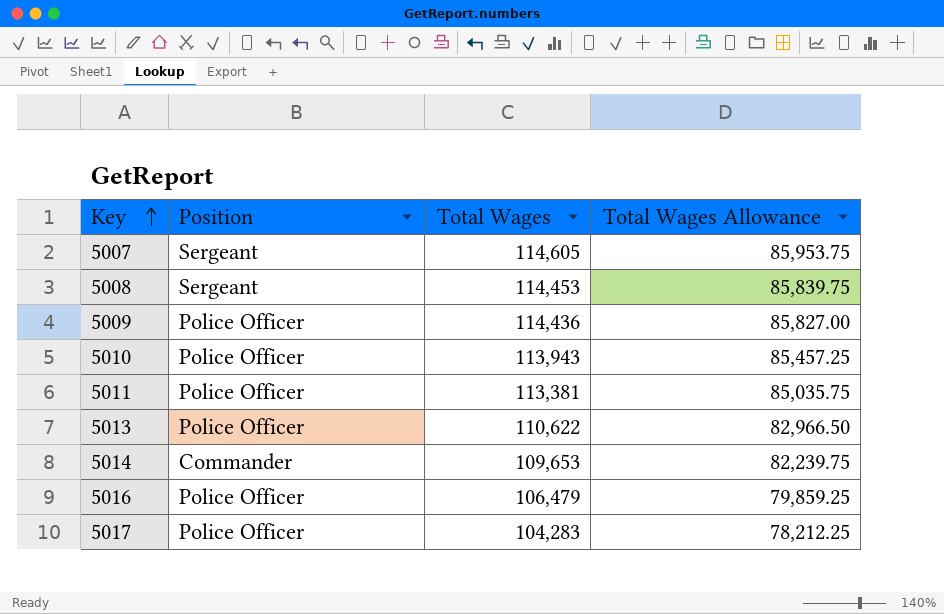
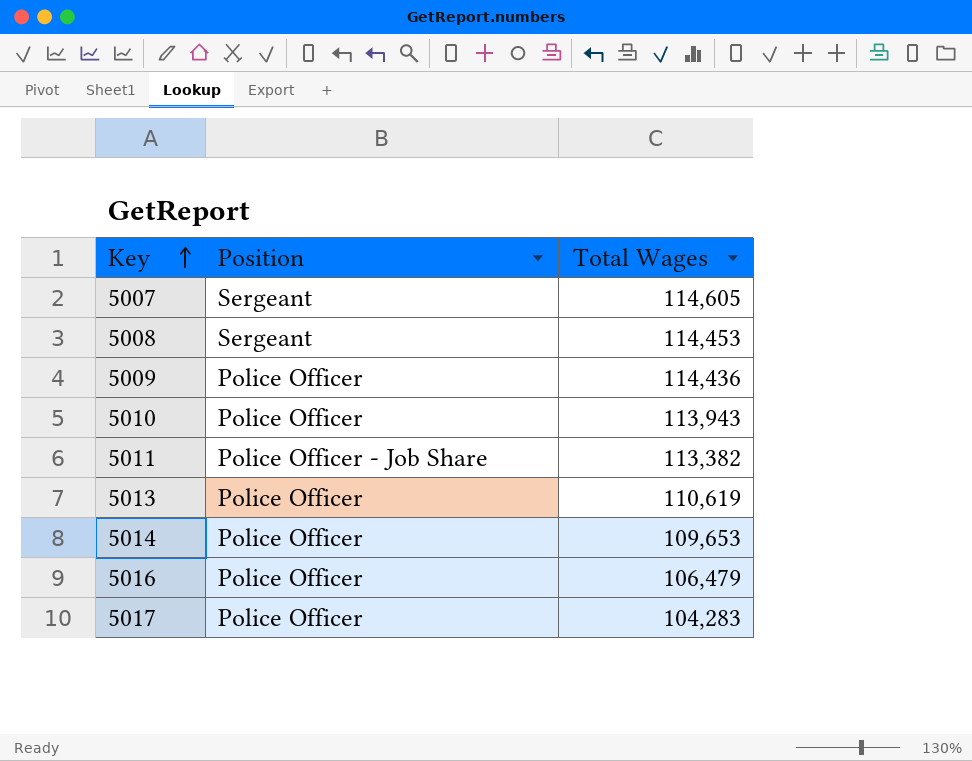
column Total Wages Allowance | formula: [Total Wages] * 0.75 -> none
5011 | Position: Police Officer -> Police Officer - Job Share
5011 | Total Wages: 113,381 -> 113,382
5013 | Total Wages: 110,622 -> 110,619
5014 | Position: Commander -> Police Officer

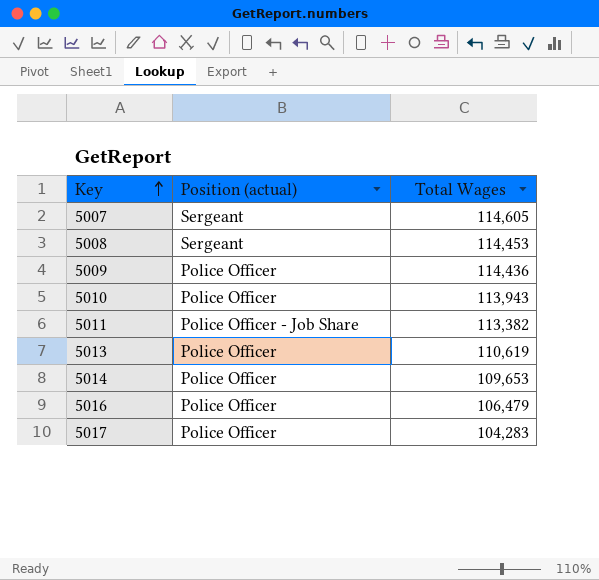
column name: Position -> Position (actual)

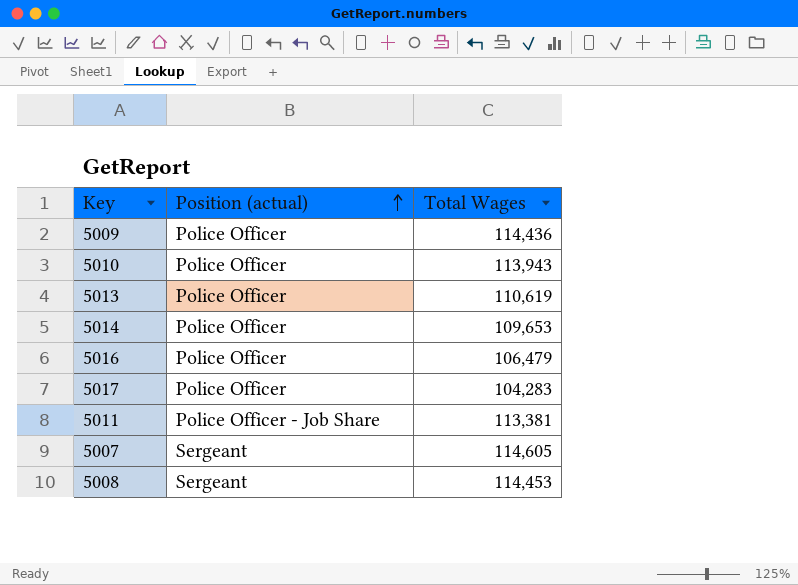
row order: Key ascending -> Position (actual) ascending
5011 | Total Wages: 113,382 -> 113,381

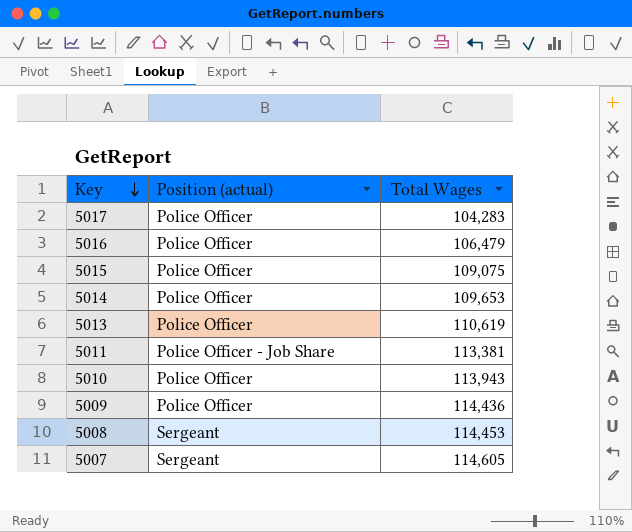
row order: Position (actual) ascending -> Key descending
row 5015: none -> Police Officer | 109,075

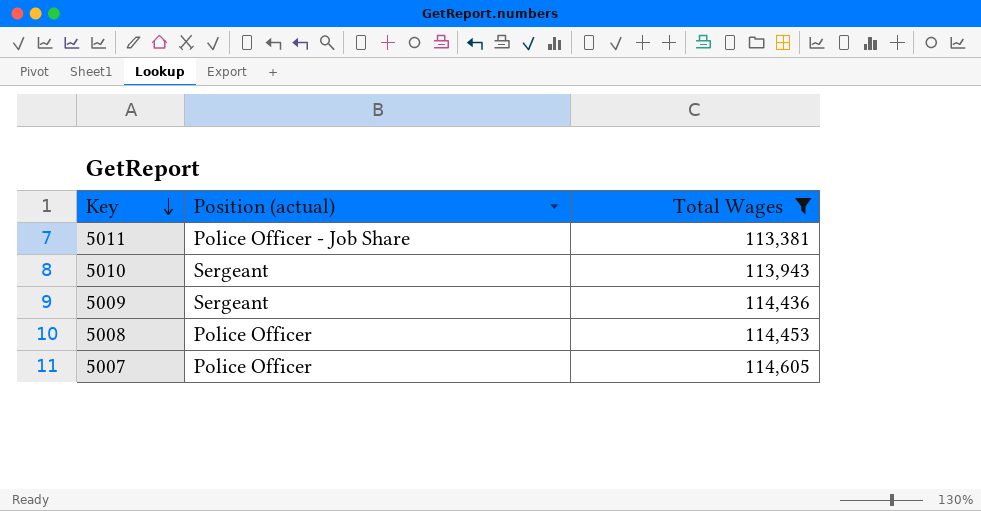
filter: none -> Total Wages >= 113,381
5010 | Position (actual): Police Officer -> Sergeant
5009 | Position (actual): Police Officer -> Sergeant
5008 | Position (actual): Sergeant -> Police Officer
5007 | Position (actual): Sergeant -> Police Officer

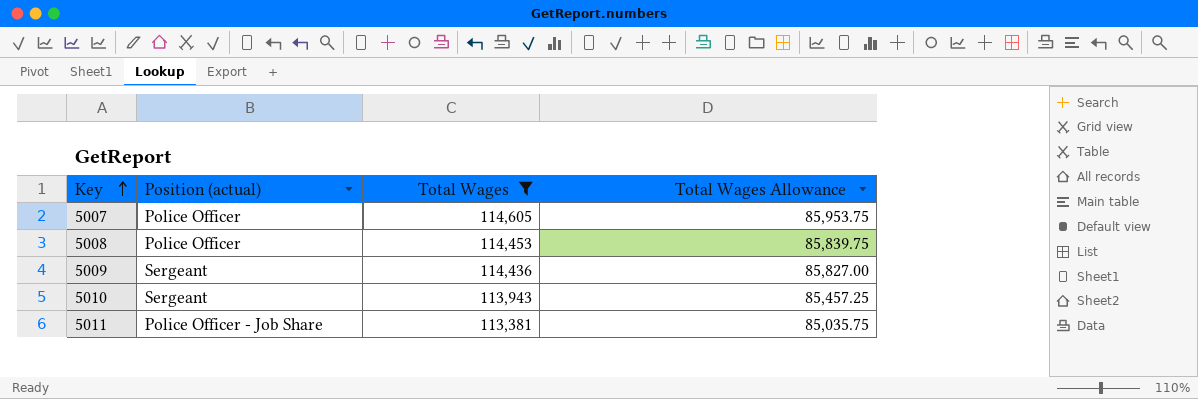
row order: Key descending -> Key ascending
column Total Wages Allowance | formula: none -> [Total Wages] * 0.75

